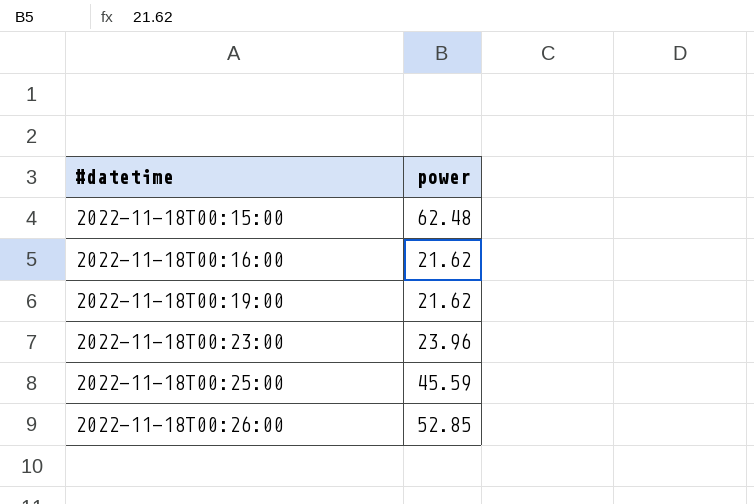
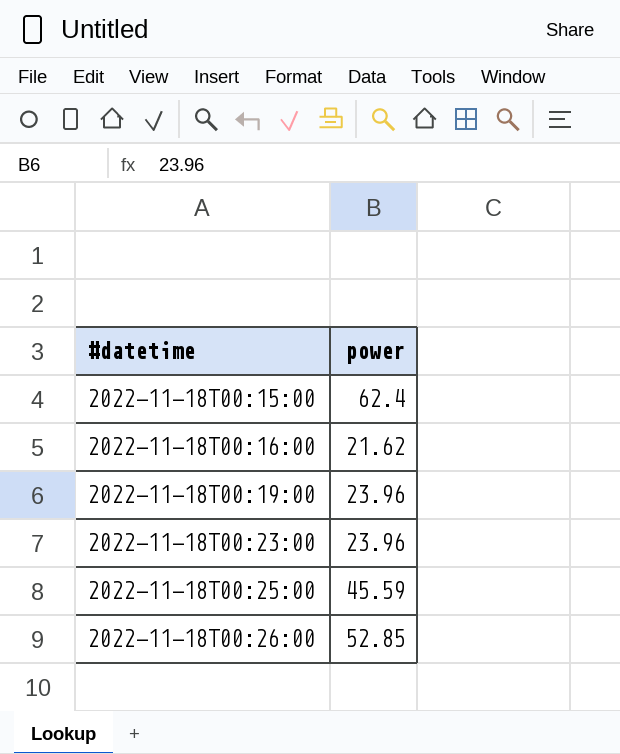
2022-11-18T00:15:00 | power: 62.48 -> 62.4
2022-11-18T00:19:00 | power: 21.62 -> 23.96

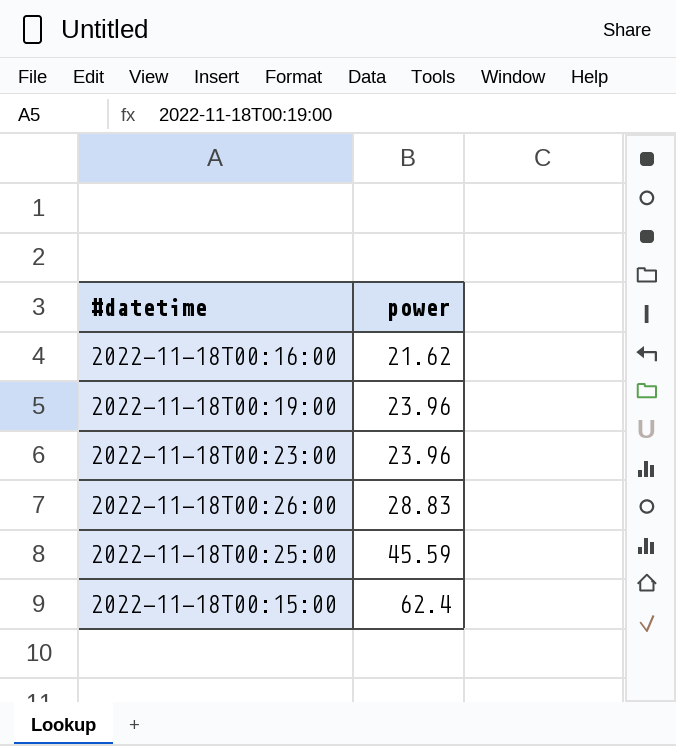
row order: #datetime ascending -> power ascending
2022-11-18T00:26:00 | power: 52.85 -> 28.83

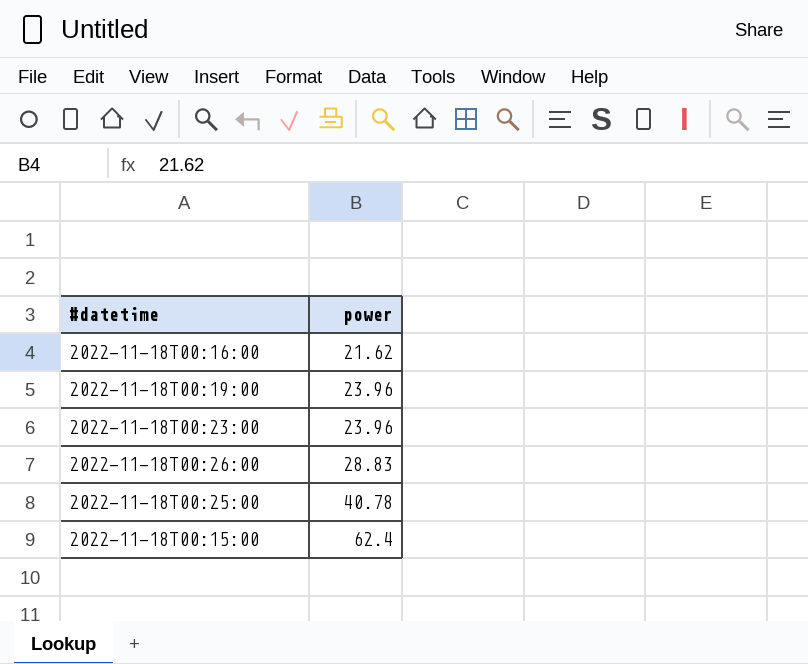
2022-11-18T00:25:00 | power: 45.59 -> 40.78

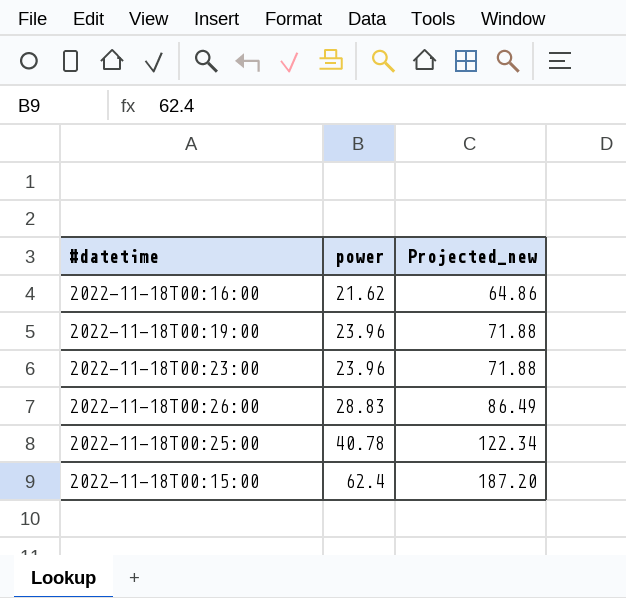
column Projected_new | formula: none -> [power] * 3

